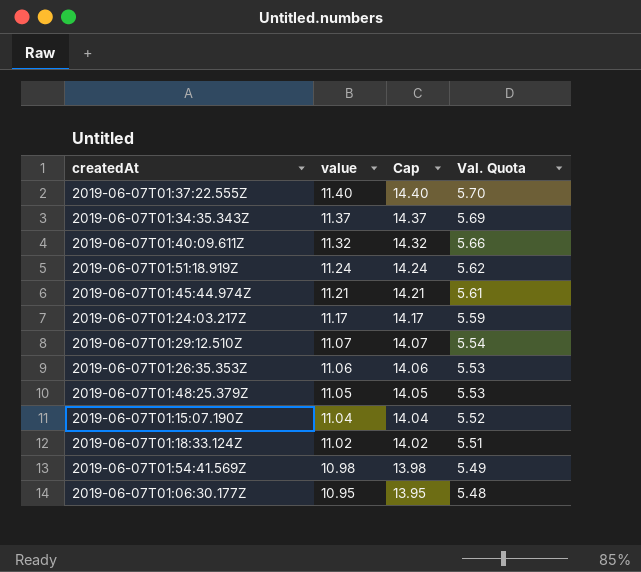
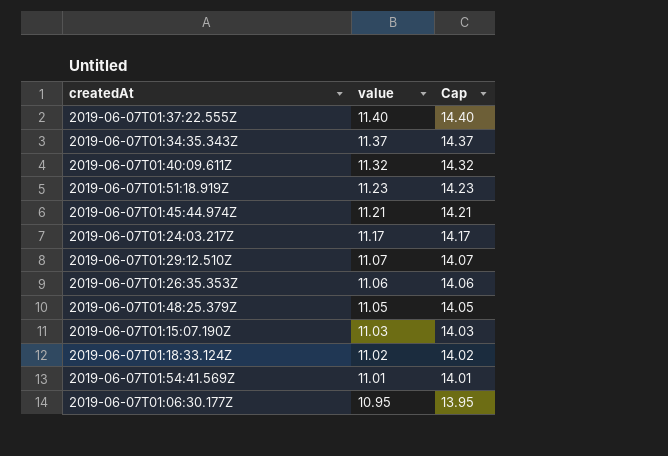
column Val. Quota | formula: [value] * 0.5 -> none
2019-06-07T01:51:18.919Z | value: 11.24 -> 11.23
2019-06-07T01:51:18.919Z | Cap: 14.24 -> 14.23
2019-06-07T01:15:07.190Z | value: 11.04 -> 11.03
2019-06-07T01:15:07.190Z | Cap: 14.04 -> 14.03
2019-06-07T01:54:41.569Z | value: 10.98 -> 11.01
2019-06-07T01:54:41.569Z | Cap: 13.98 -> 14.01

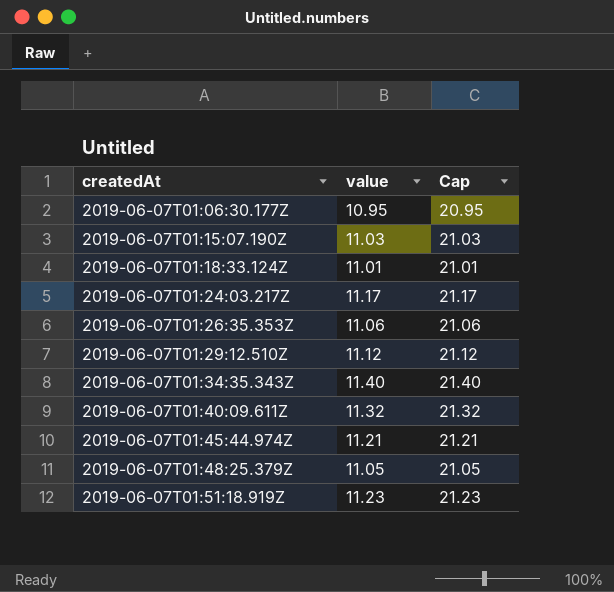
row order: value descending -> createdAt ascending
column Cap | formula: [value] + 3 -> [value] + 10
row 2019-06-07T01:37:22.555Z: 11.40 | 14.40 -> none
row 2019-06-07T01:54:41.569Z: 11.01 | 14.01 -> none
2019-06-07T01:18:33.124Z | value: 11.02 -> 11.01
2019-06-07T01:29:12.510Z | value: 11.07 -> 11.12
2019-06-07T01:34:35.343Z | value: 11.37 -> 11.40

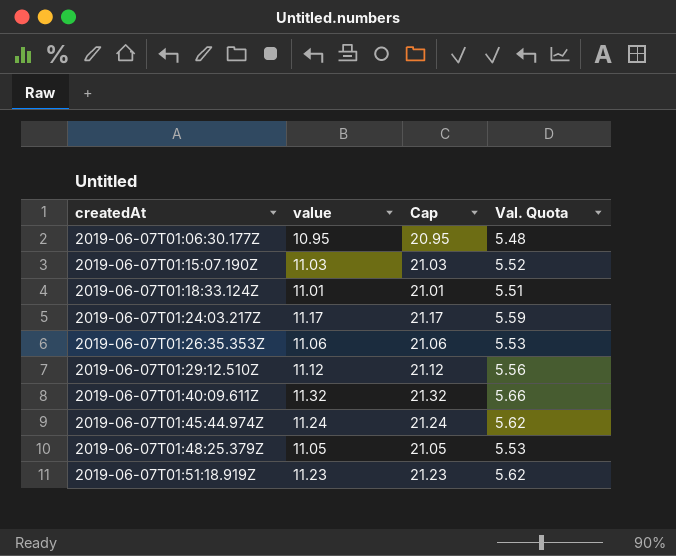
column Val. Quota | formula: none -> [value] * 0.5
row 2019-06-07T01:34:35.343Z: 11.40 | 21.40 -> none
2019-06-07T01:45:44.974Z | value: 11.21 -> 11.24
2019-06-07T01:45:44.974Z | Cap: 21.21 -> 21.24

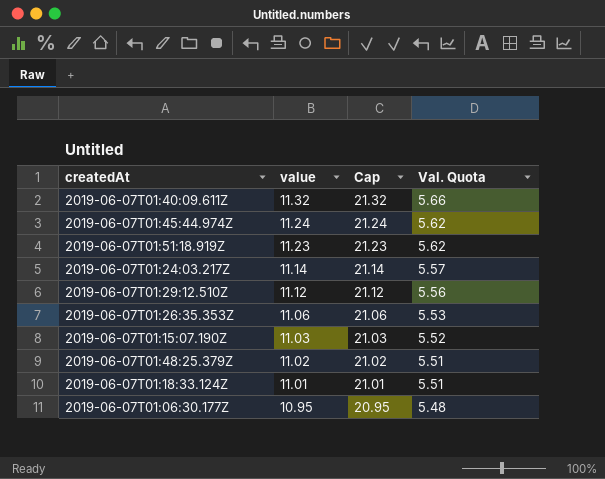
row order: createdAt ascending -> value descending
2019-06-07T01:24:03.217Z | value: 11.17 -> 11.14
2019-06-07T01:24:03.217Z | Cap: 21.17 -> 21.14
2019-06-07T01:24:03.217Z | Val. Quota: 5.59 -> 5.57
2019-06-07T01:48:25.379Z | value: 11.05 -> 11.02
2019-06-07T01:48:25.379Z | Cap: 21.05 -> 21.02
2019-06-07T01:48:25.379Z | Val. Quota: 5.53 -> 5.51

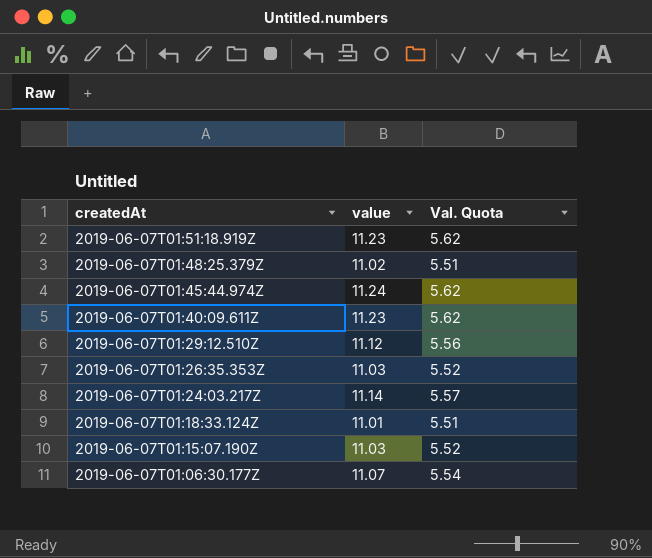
row order: value descending -> createdAt descending
column Cap | formula: [value] + 10 -> none
2019-06-07T01:40:09.611Z | value: 11.32 -> 11.23
2019-06-07T01:40:09.611Z | Val. Quota: 5.66 -> 5.62
2019-06-07T01:26:35.353Z | value: 11.06 -> 11.03
2019-06-07T01:26:35.353Z | Val. Quota: 5.53 -> 5.52
2019-06-07T01:06:30.177Z | value: 10.95 -> 11.07
2019-06-07T01:06:30.177Z | Val. Quota: 5.48 -> 5.54

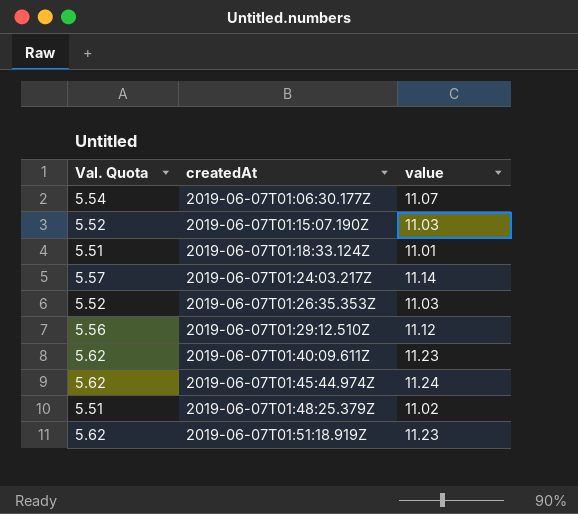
row order: createdAt descending -> createdAt ascending
column Val. Quota | position: 3 -> 1

